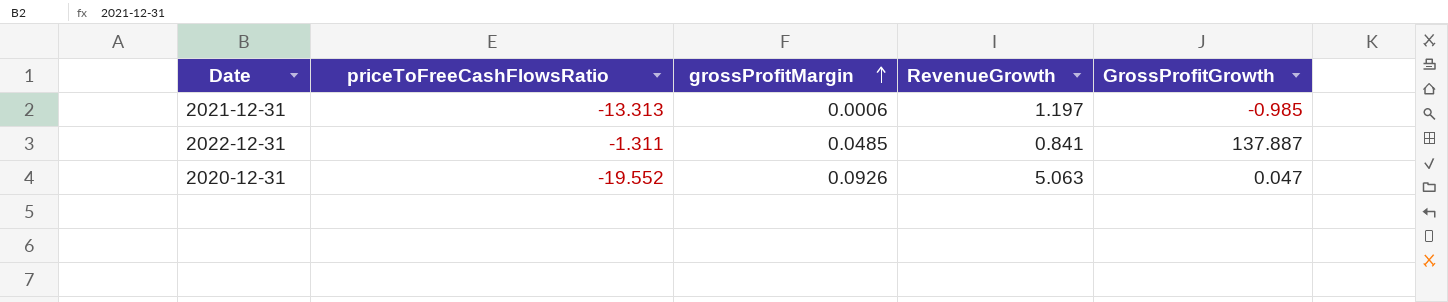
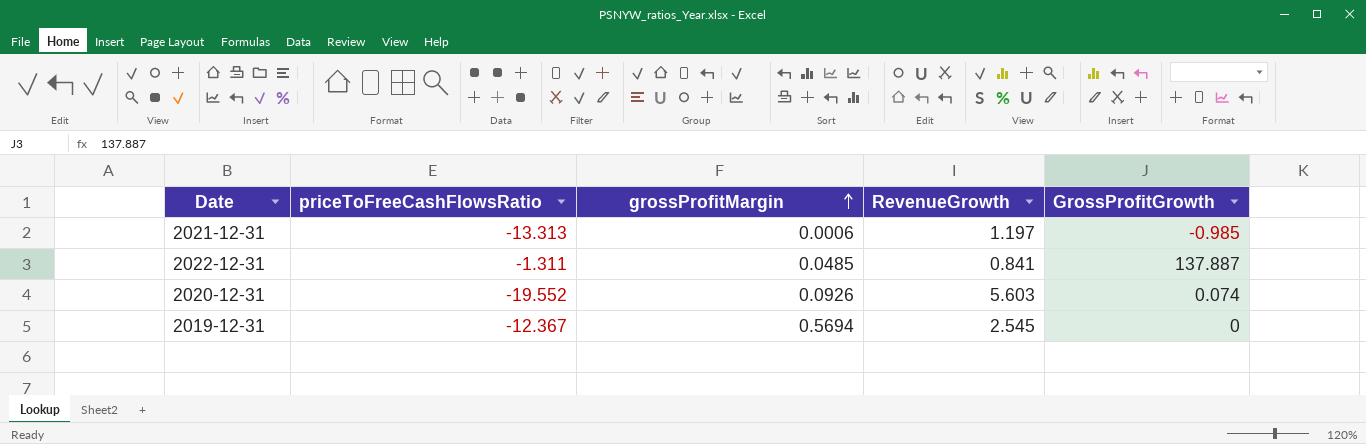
2020-12-31 | RevenueGrowth: 5.063 -> 5.603
2020-12-31 | GrossProfitGrowth: 0.047 -> 0.074
row 2019-12-31: none -> -12.367 | 0.5694 | 2.545 | 0

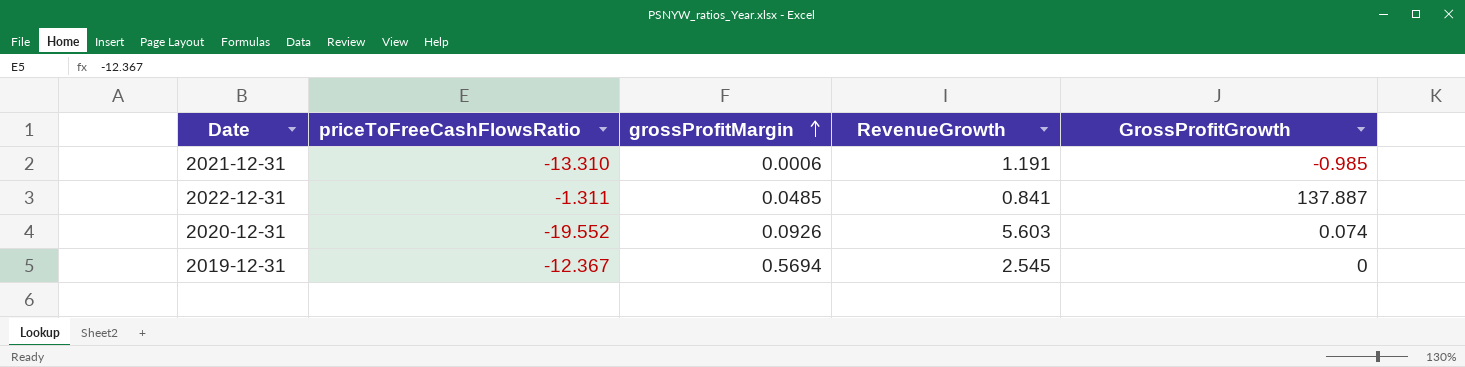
2021-12-31 | priceToFreeCashFlowsRatio: -13.313 -> -13.310
2021-12-31 | RevenueGrowth: 1.197 -> 1.191

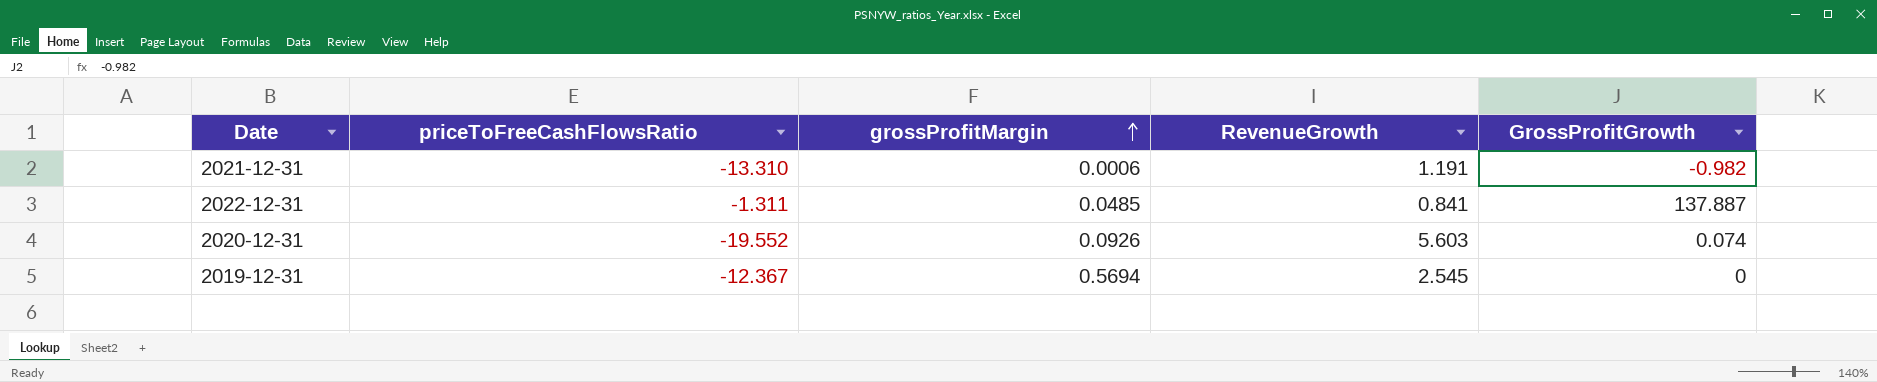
2021-12-31 | GrossProfitGrowth: -0.985 -> -0.982

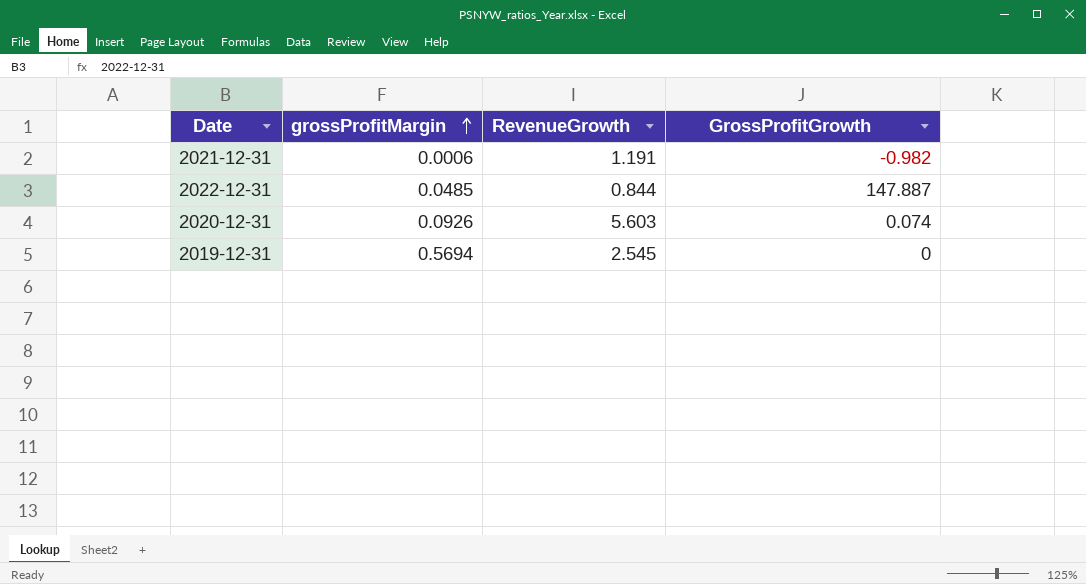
column priceToFreeCashFlowsRatio | position: 2 -> none
2022-12-31 | RevenueGrowth: 0.841 -> 0.844
2022-12-31 | GrossProfitGrowth: 137.887 -> 147.887

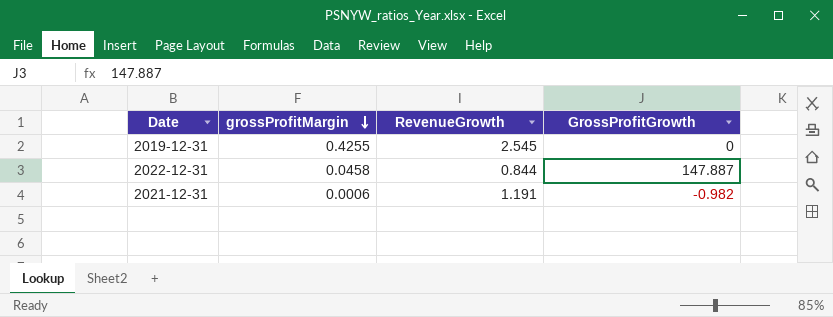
row order: grossProfitMargin ascending -> grossProfitMargin descending
row 2020-12-31: 0.0926 | 5.603 | 0.074 -> none
2019-12-31 | grossProfitMargin: 0.5694 -> 0.4255
2022-12-31 | grossProfitMargin: 0.0485 -> 0.0458

